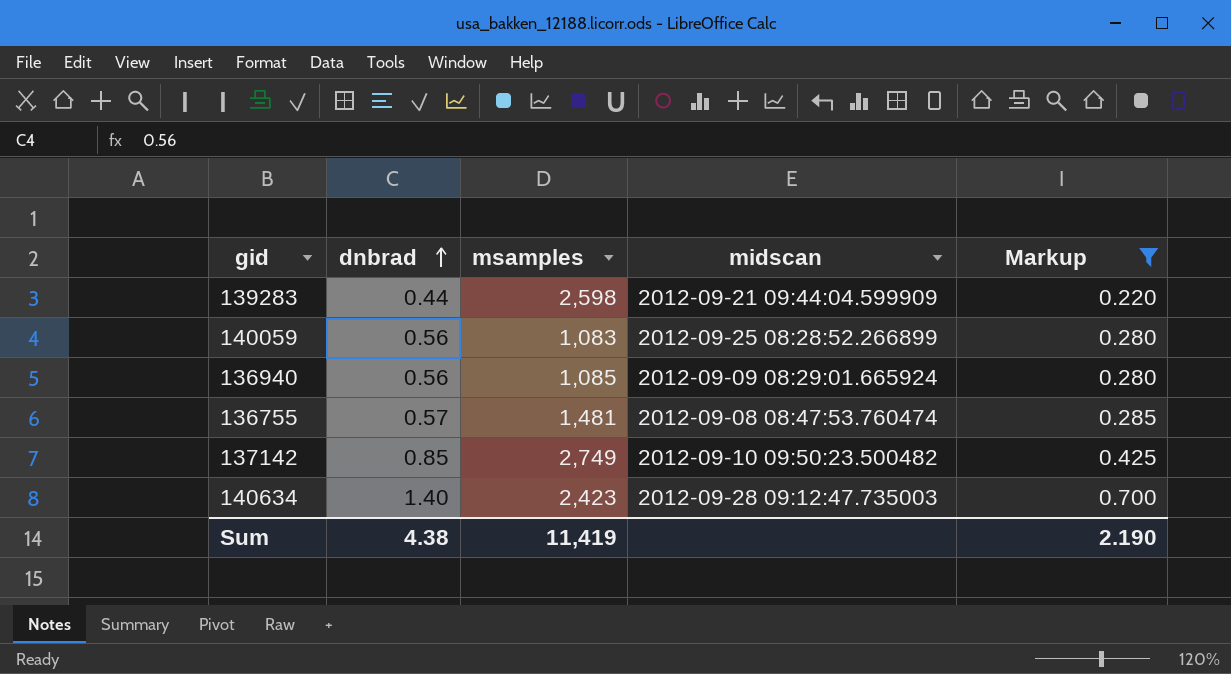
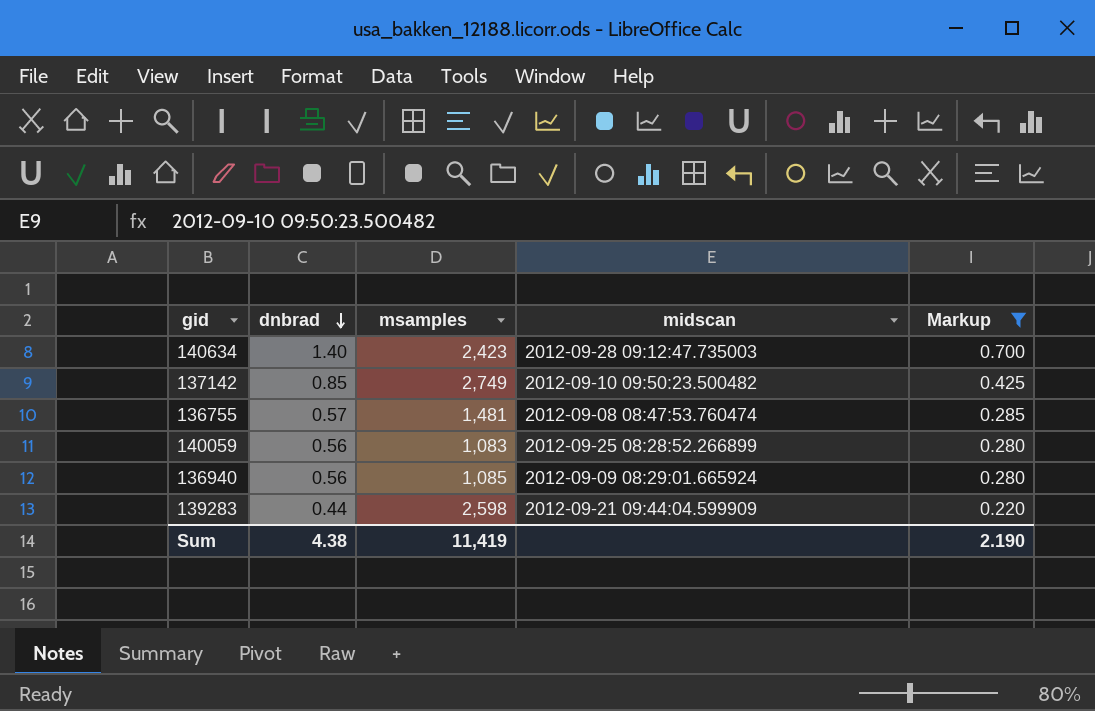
row order: dnbrad ascending -> dnbrad descending

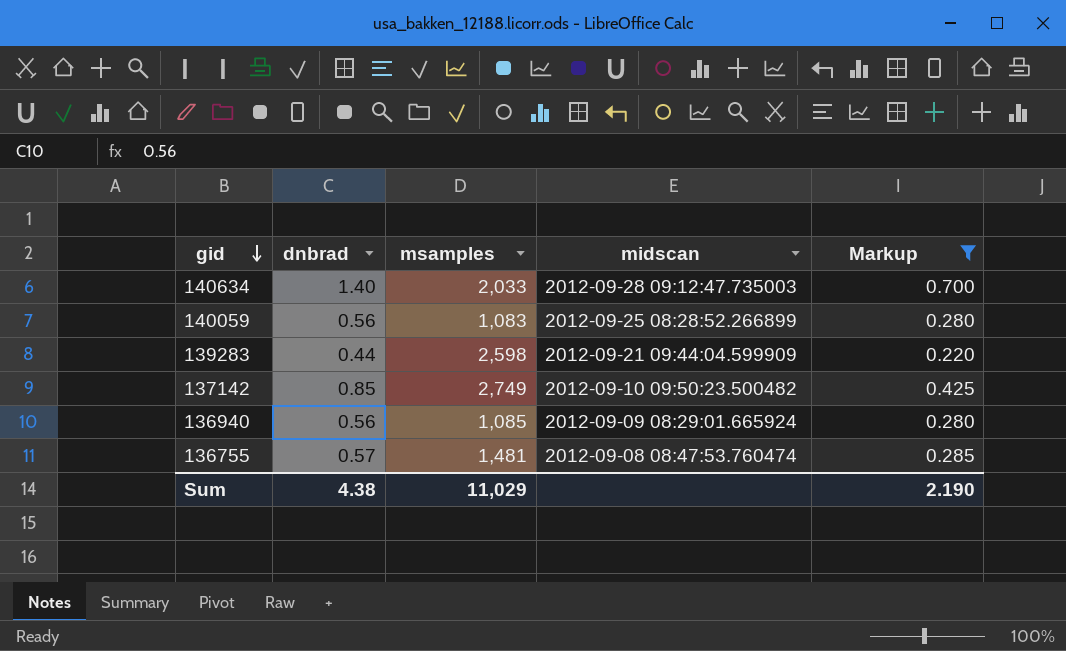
row order: dnbrad descending -> gid descending
140634 | msamples: 2,423 -> 2,033
Sum | msamples: 11,419 -> 11,029

